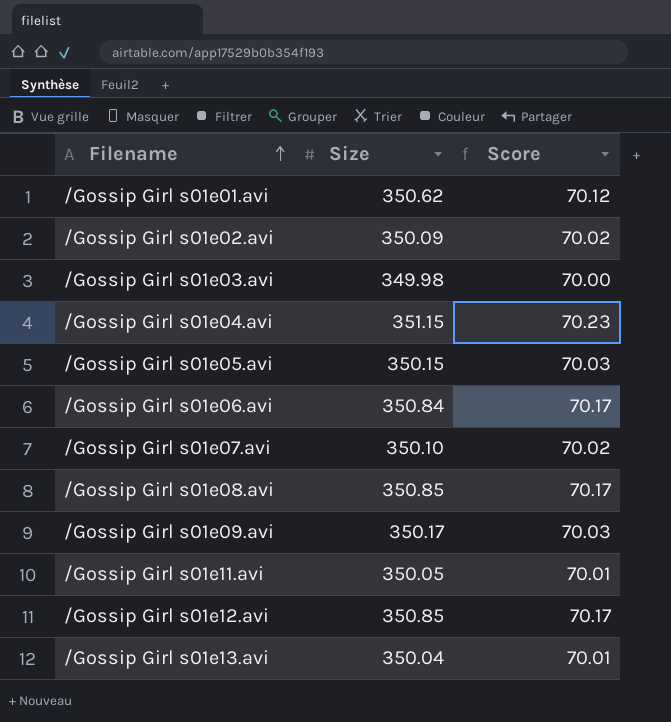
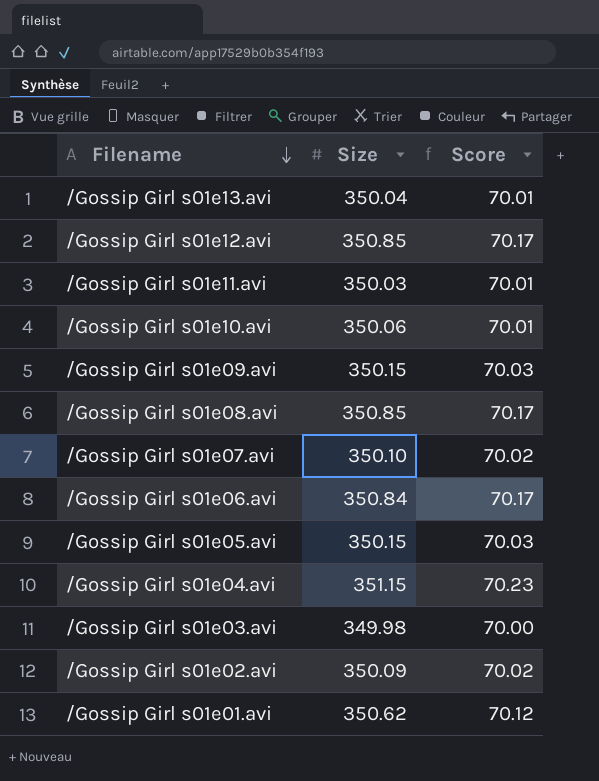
row order: Filename ascending -> Filename descending
/Gossip Girl s01e11.avi | Size: 350.05 -> 350.03
row /Gossip Girl s01e10.avi: none -> 350.06 | 70.01
/Gossip Girl s01e09.avi | Size: 350.17 -> 350.15

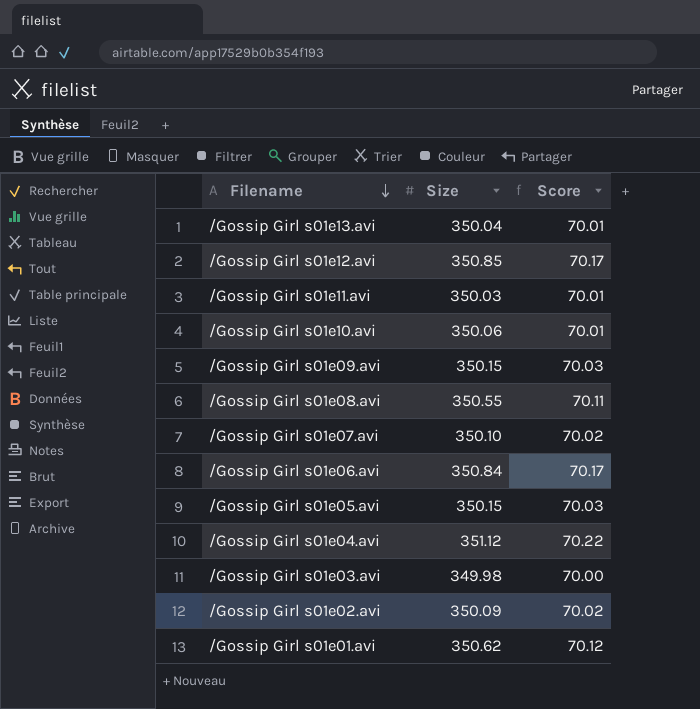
/Gossip Girl s01e08.avi | Size: 350.85 -> 350.55
/Gossip Girl s01e08.avi | Score: 70.17 -> 70.11
/Gossip Girl s01e04.avi | Size: 351.15 -> 351.12
/Gossip Girl s01e04.avi | Score: 70.23 -> 70.22

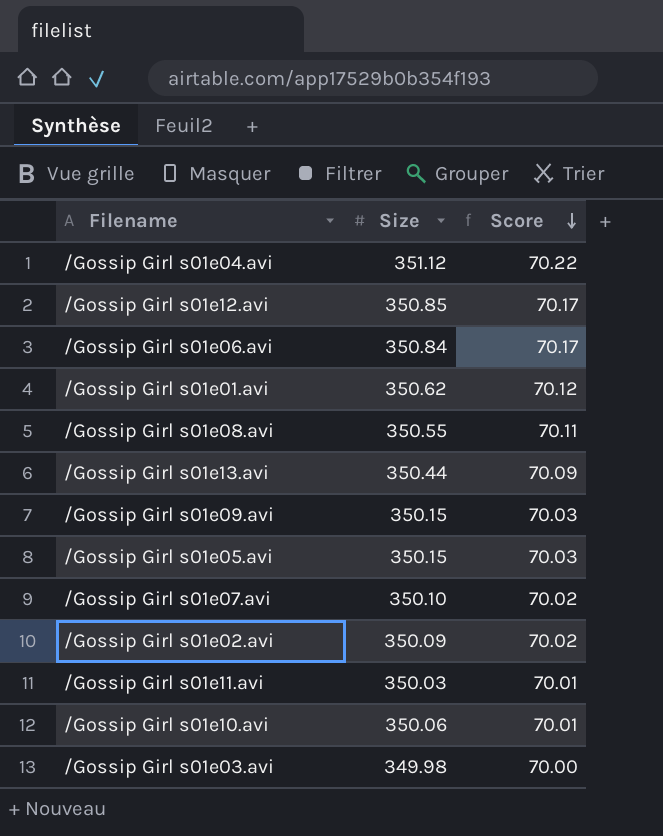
row order: Filename descending -> Score descending
/Gossip Girl s01e13.avi | Size: 350.04 -> 350.44
/Gossip Girl s01e13.avi | Score: 70.01 -> 70.09

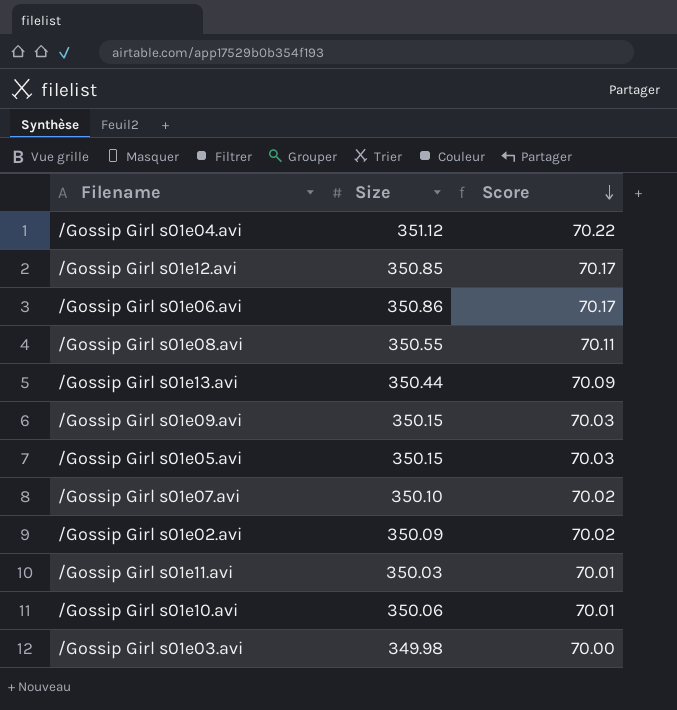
row /Gossip Girl s01e01.avi: 350.62 | 70.12 -> none
/Gossip Girl s01e06.avi | Size: 350.84 -> 350.86

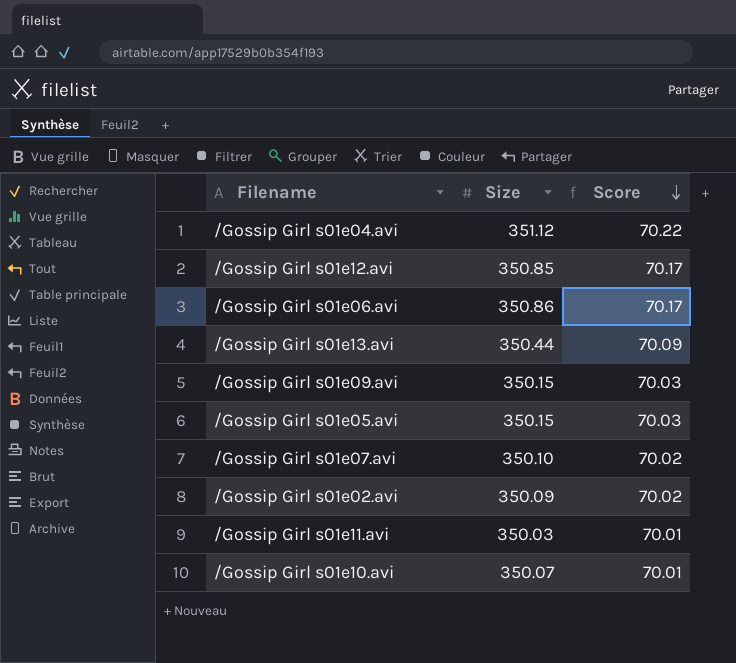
row /Gossip Girl s01e08.avi: 350.55 | 70.11 -> none
row /Gossip Girl s01e03.avi: 349.98 | 70.00 -> none
/Gossip Girl s01e10.avi | Size: 350.06 -> 350.07

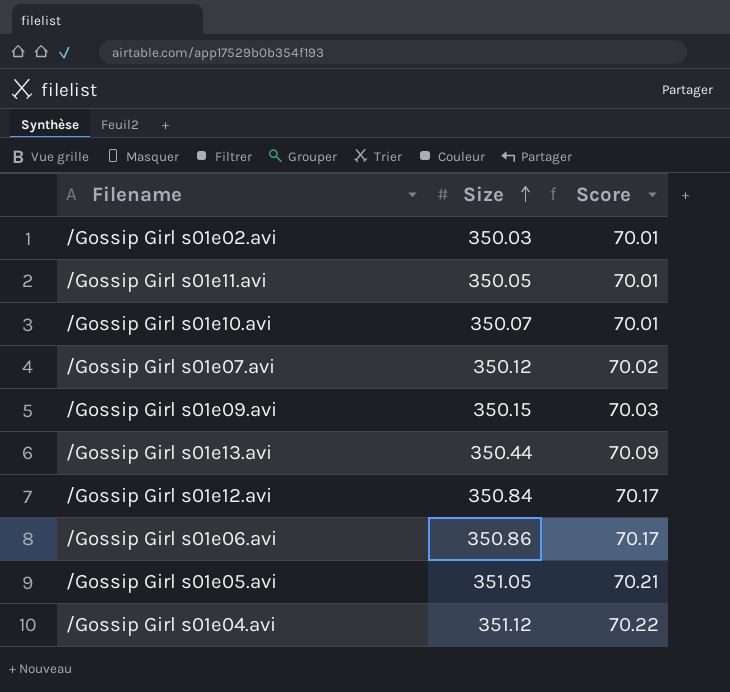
row order: Score descending -> Size ascending
/Gossip Girl s01e02.avi | Size: 350.09 -> 350.03
/Gossip Girl s01e02.avi | Score: 70.02 -> 70.01
/Gossip Girl s01e11.avi | Size: 350.03 -> 350.05
/Gossip Girl s01e07.avi | Size: 350.10 -> 350.12
/Gossip Girl s01e12.avi | Size: 350.85 -> 350.84
/Gossip Girl s01e05.avi | Size: 350.15 -> 351.05
/Gossip Girl s01e05.avi | Score: 70.03 -> 70.21

